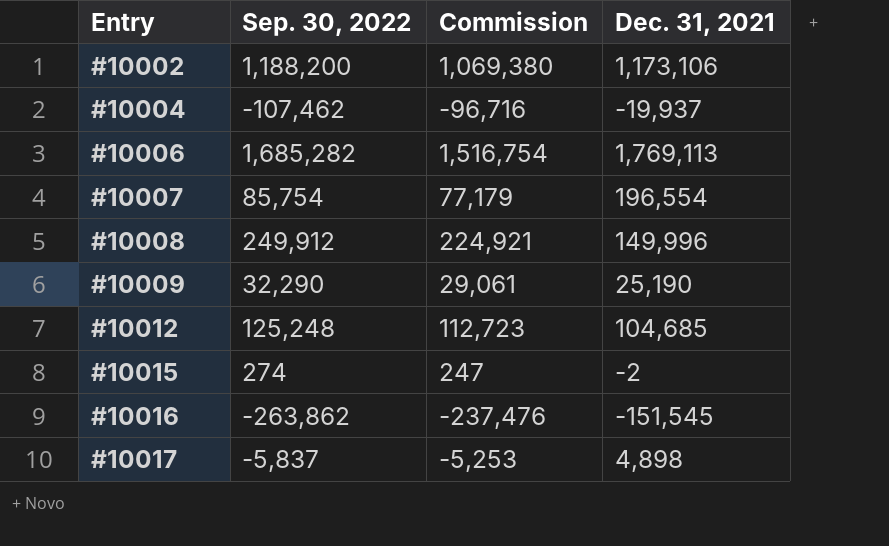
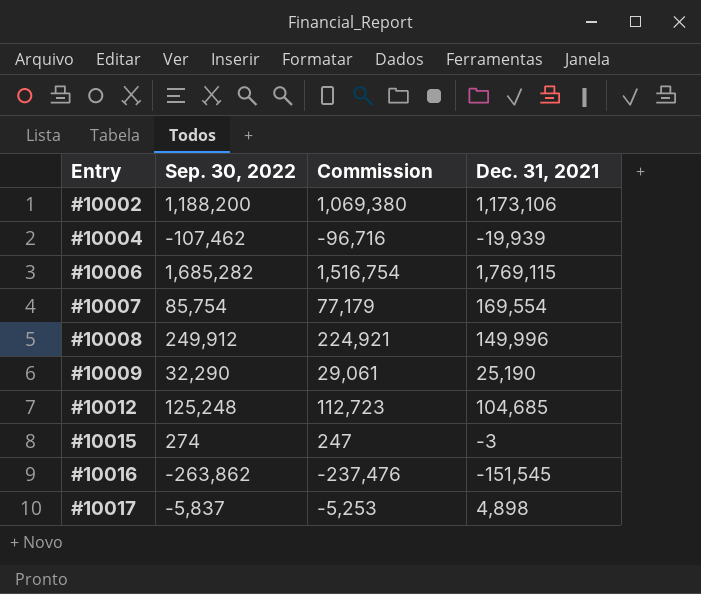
#10004 | Dec. 31, 2021: -19,937 -> -19,939
#10006 | Dec. 31, 2021: 1,769,113 -> 1,769,115
#10007 | Dec. 31, 2021: 196,554 -> 169,554
#10015 | Dec. 31, 2021: -2 -> -3

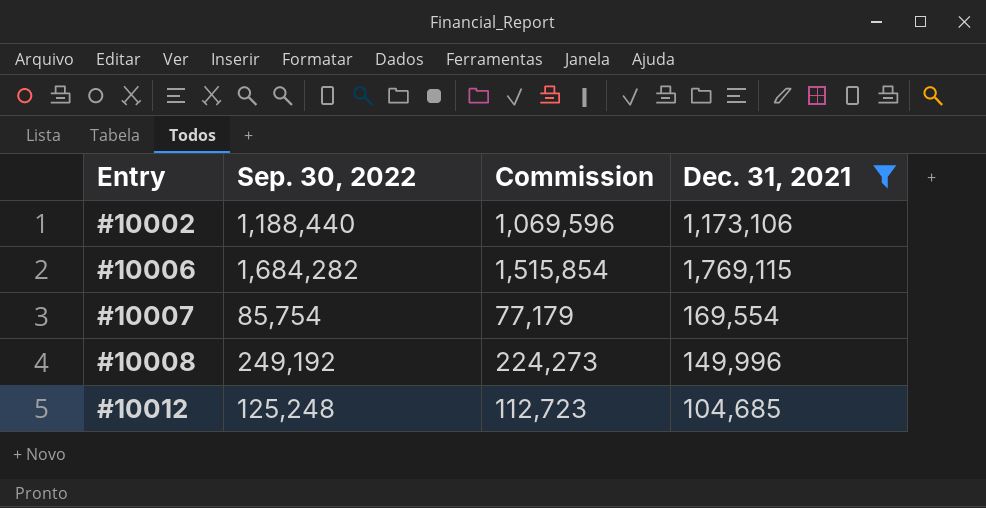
filter: none -> Dec. 31, 2021 >= 104,685
#10002 | Sep. 30, 2022: 1,188,200 -> 1,188,440
#10002 | Commission: 1,069,380 -> 1,069,596
#10006 | Sep. 30, 2022: 1,685,282 -> 1,684,282
#10006 | Commission: 1,516,754 -> 1,515,854
#10008 | Sep. 30, 2022: 249,912 -> 249,192
#10008 | Commission: 224,921 -> 224,273

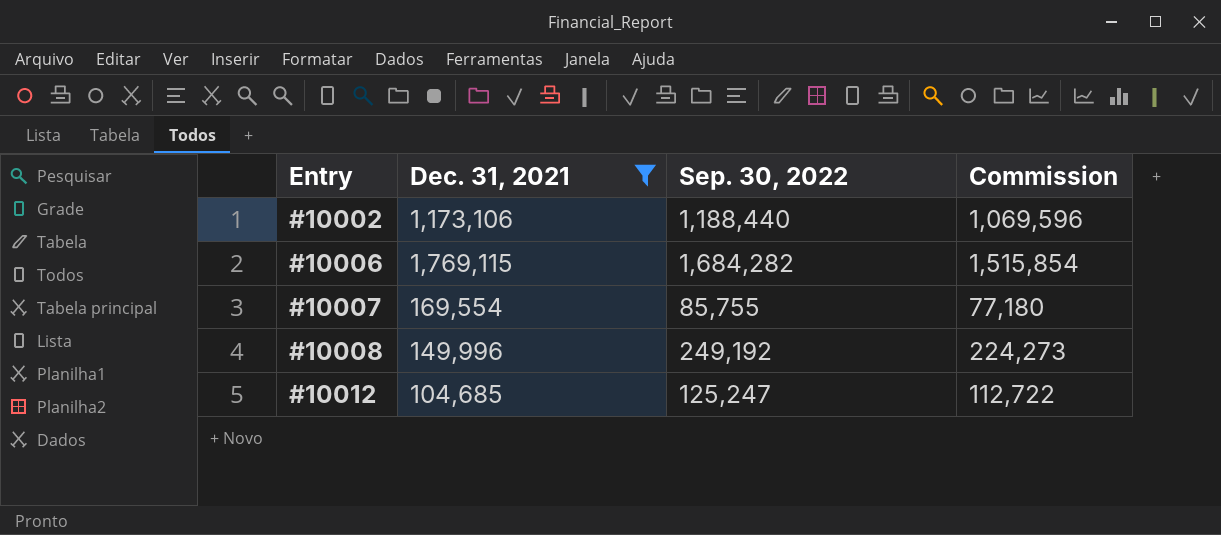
column Dec. 31, 2021 | position: 4 -> 2
#10007 | Sep. 30, 2022: 85,754 -> 85,755
#10007 | Commission: 77,179 -> 77,180
#10012 | Sep. 30, 2022: 125,248 -> 125,247
#10012 | Commission: 112,723 -> 112,722

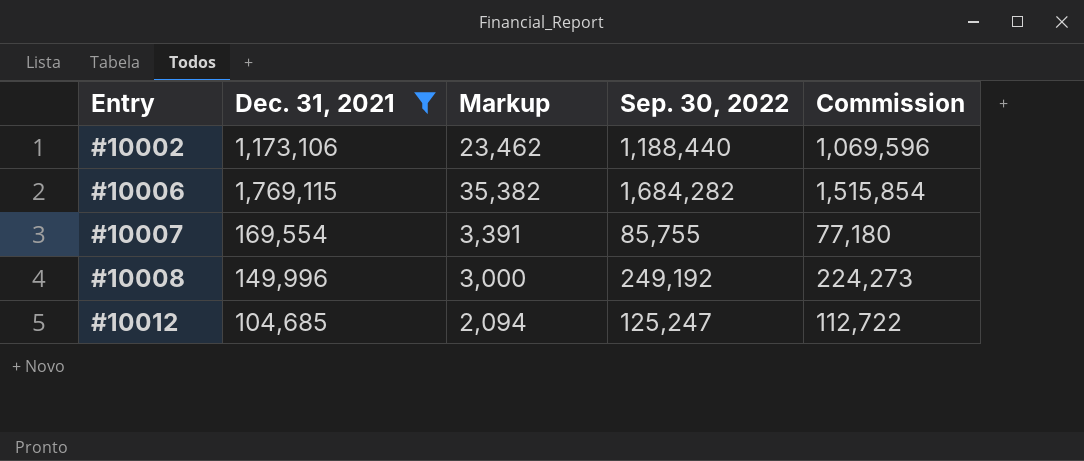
column Markup | formula: none -> [Dec. 31, 2021] * 0.02

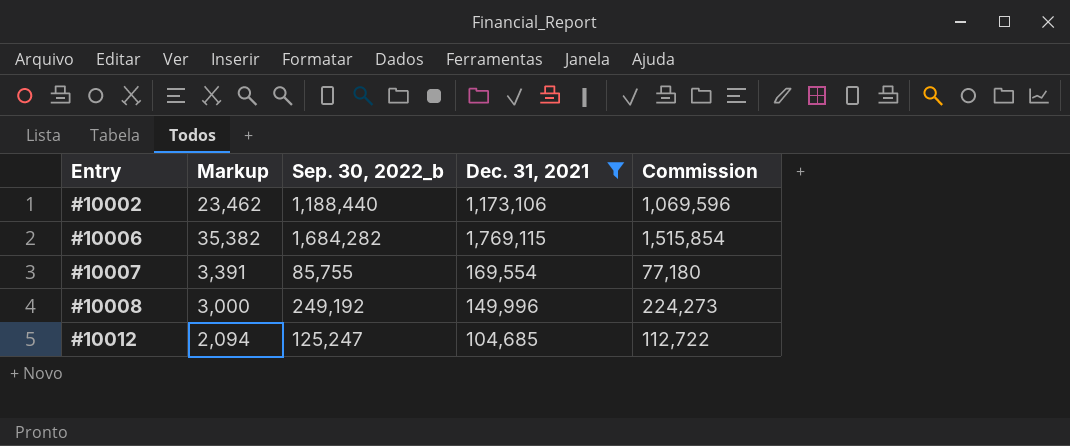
column name: Sep. 30, 2022 -> Sep. 30, 2022_b
column Dec. 31, 2021 | position: 2 -> 4

